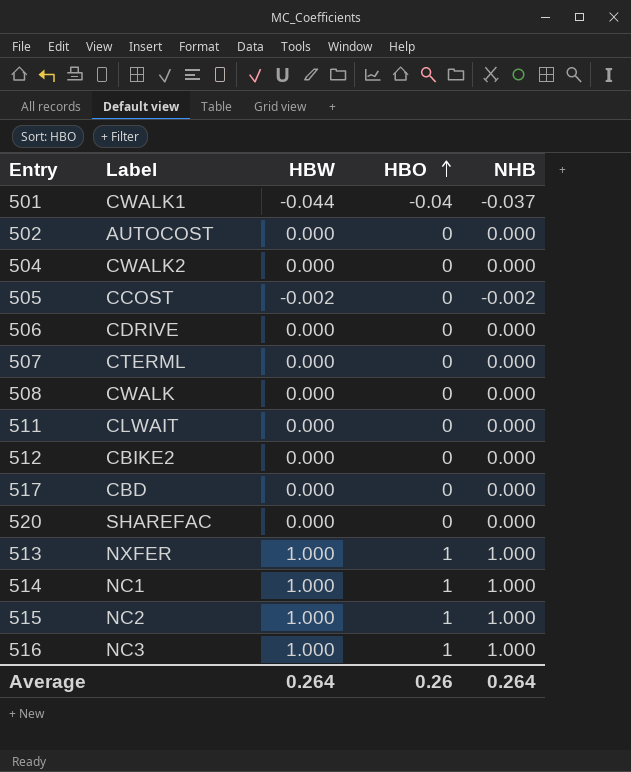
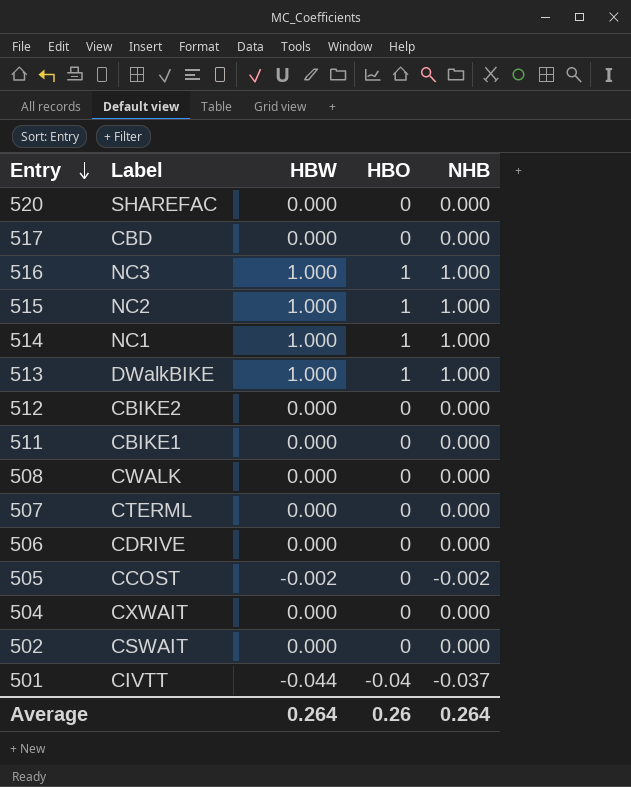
row order: HBO ascending -> Entry descending
513 | Label: NXFER -> DWalkBIKE
511 | Label: CLWAIT -> CBIKE1
504 | Label: CWALK2 -> CXWAIT
502 | Label: AUTOCOST -> CSWAIT
501 | Label: CWALK1 -> CIVTT

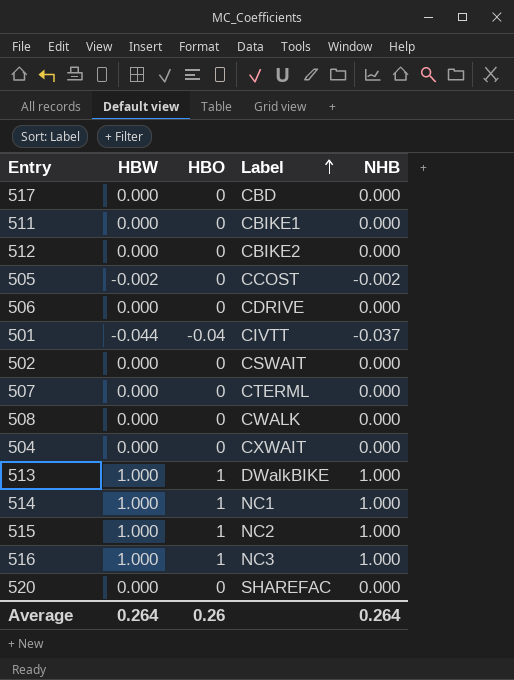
row order: Entry descending -> Label ascending
column Label | position: 2 -> 4

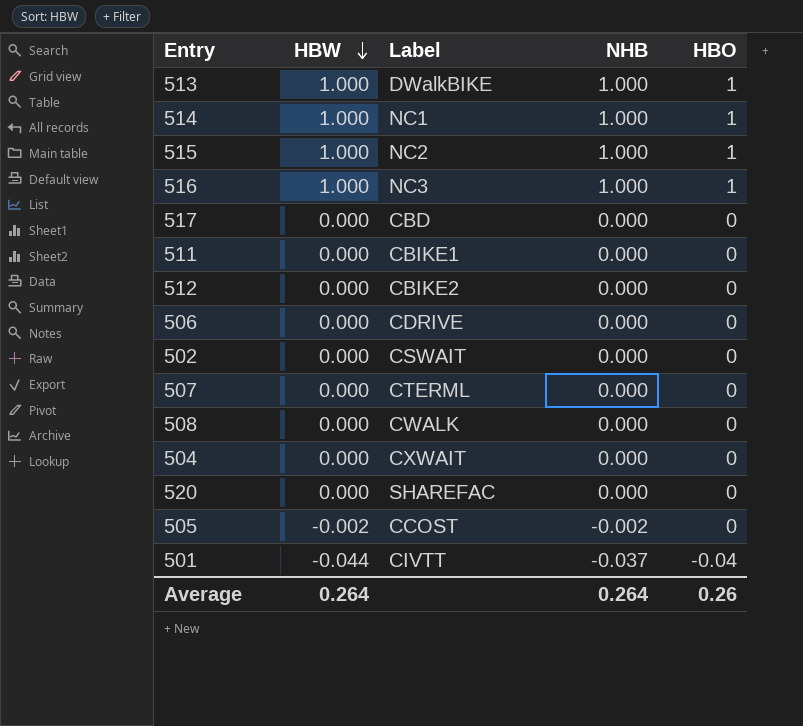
row order: Label ascending -> HBW descending
column HBO | position: 3 -> 5

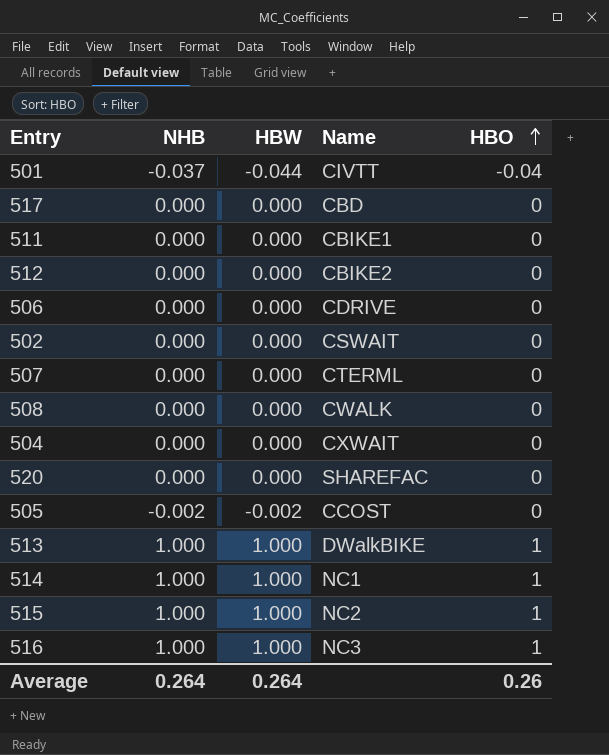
row order: HBW descending -> HBO ascending
column NHB | position: 4 -> 2
column name: Label -> Name

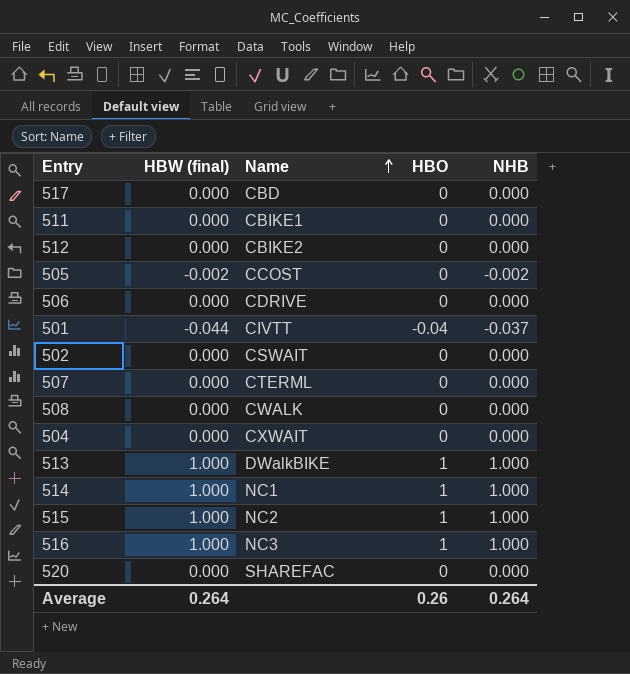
row order: HBO ascending -> Name ascending
column name: HBW -> HBW (final)
column NHB | position: 2 -> 5

